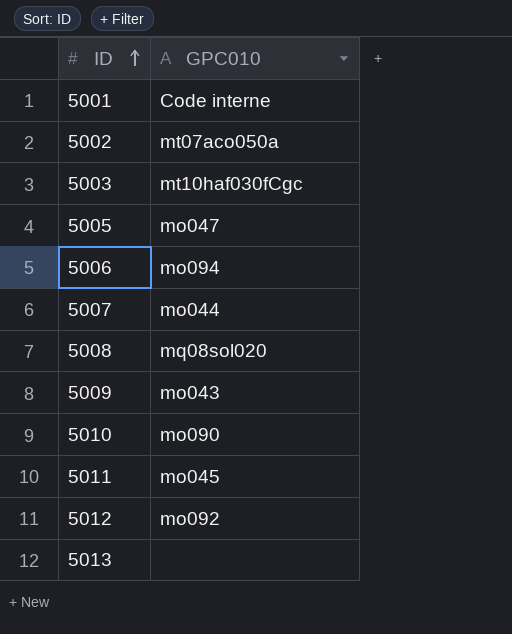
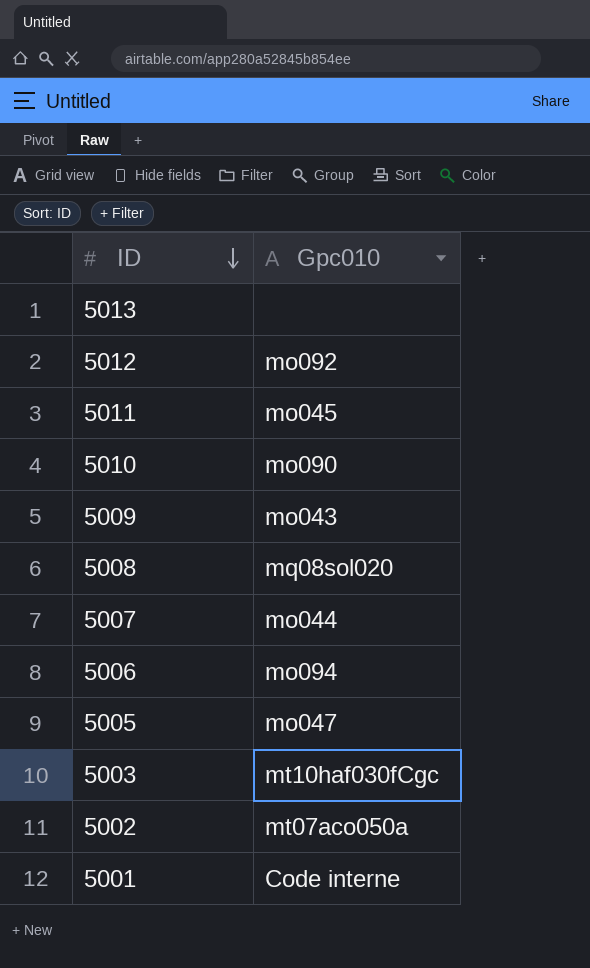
row order: ID ascending -> ID descending
column name: GPC010 -> Gpc010

